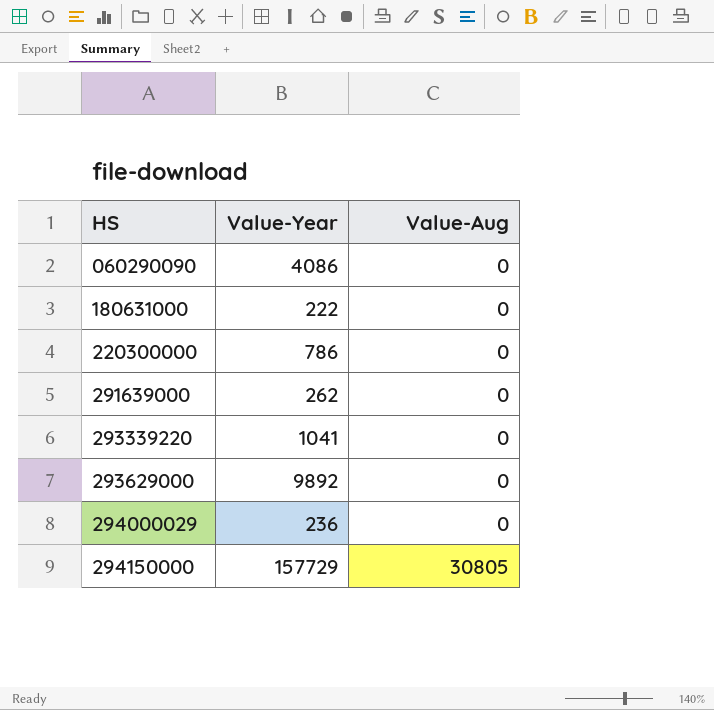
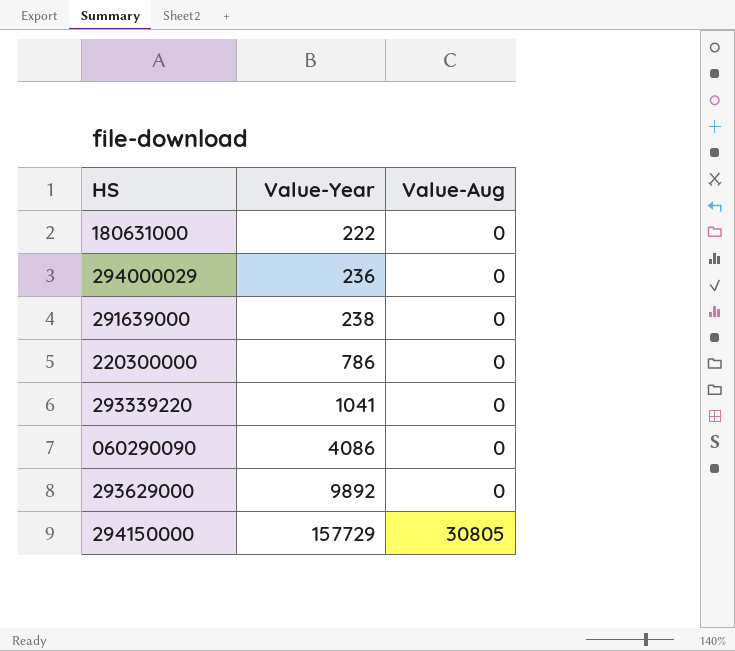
row order: HS ascending -> Value-Year ascending
291639000 | Value-Year: 262 -> 238

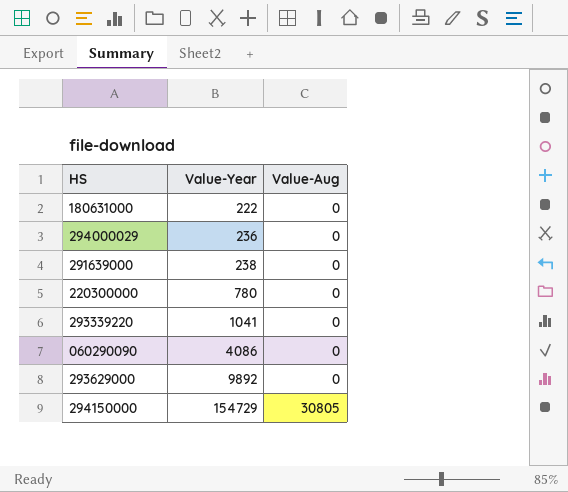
220300000 | Value-Year: 786 -> 780
294150000 | Value-Year: 157729 -> 154729

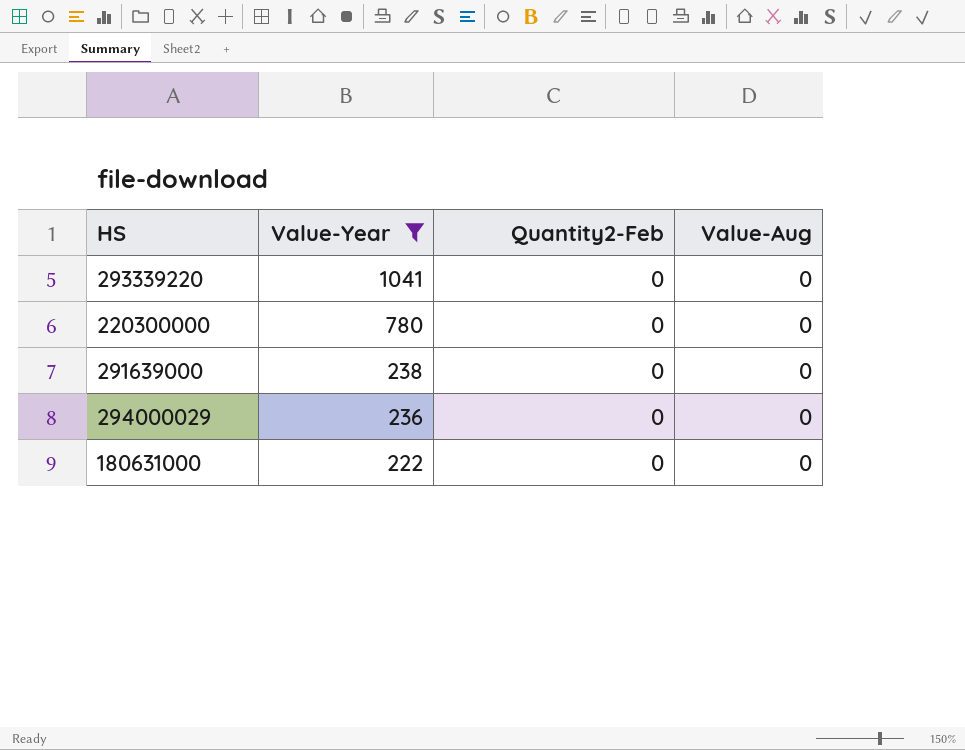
filter: none -> Value-Year <= 1041
row order: Value-Year ascending -> Value-Year descending
column Quantity2-Feb | position: none -> 3

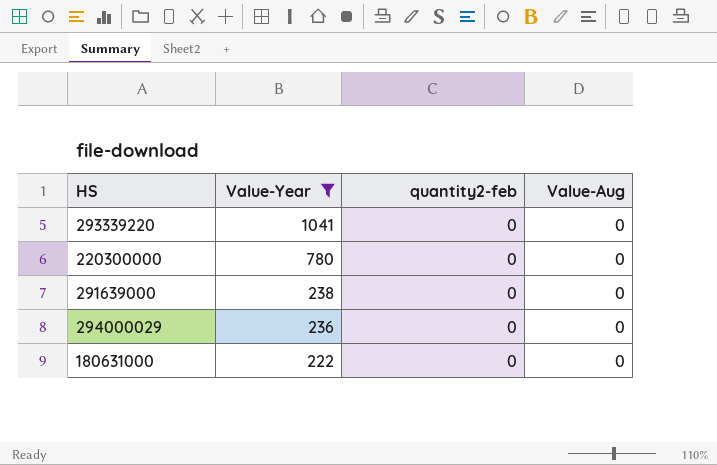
column name: Quantity2-Feb -> quantity2-feb

